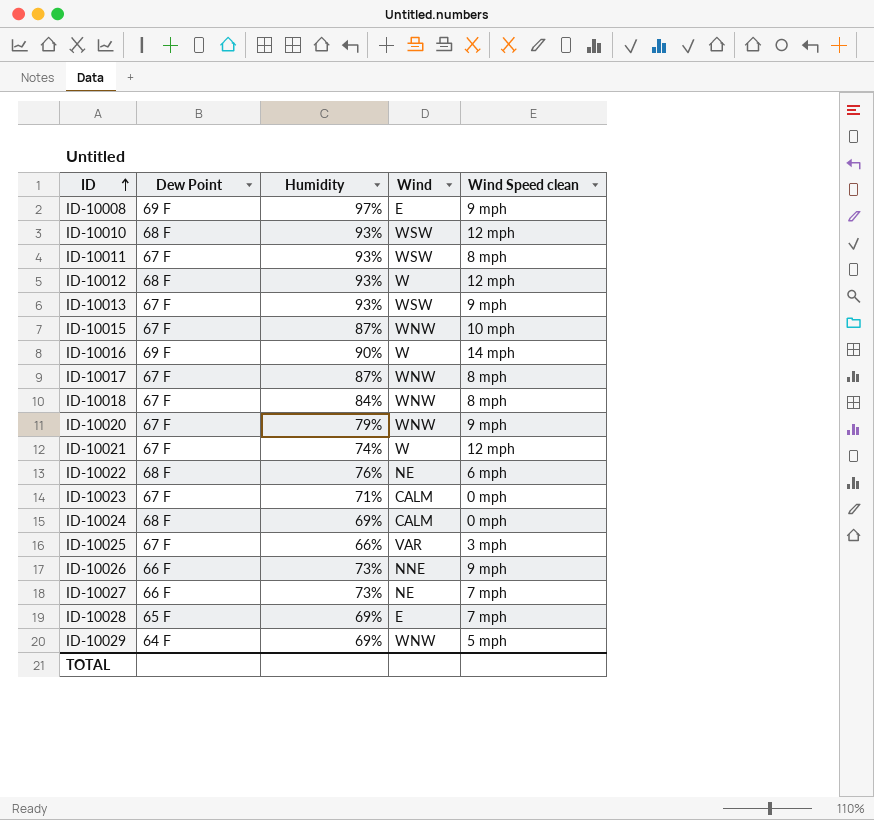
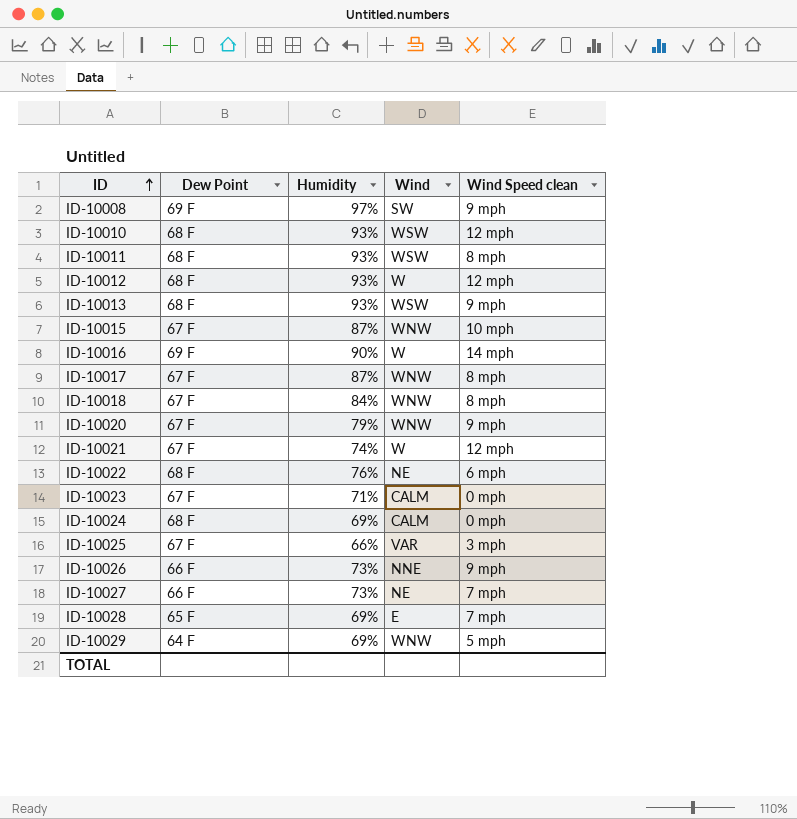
ID-10008 | Wind: E -> SW
ID-10011 | Dew Point: 67 F -> 68 F
ID-10013 | Dew Point: 67 F -> 68 F

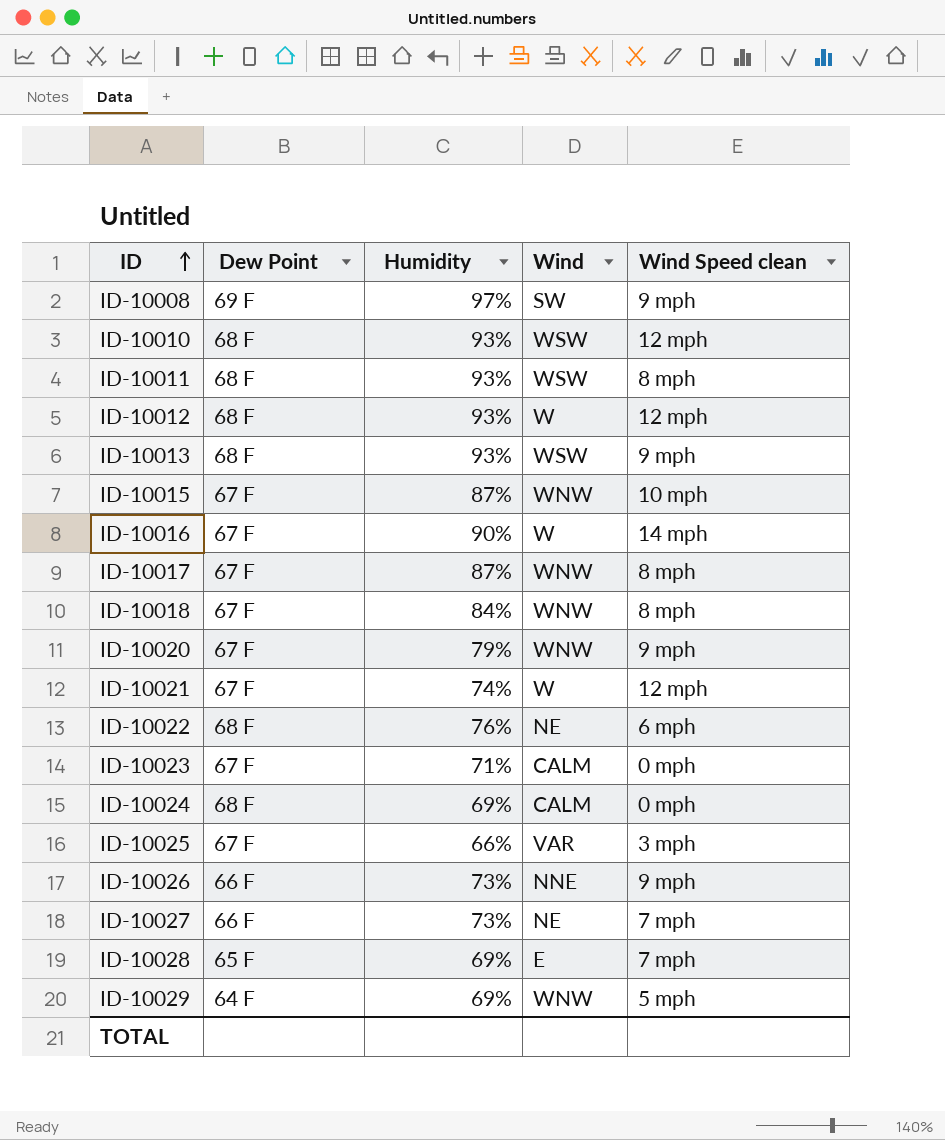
ID-10016 | Dew Point: 69 F -> 67 F

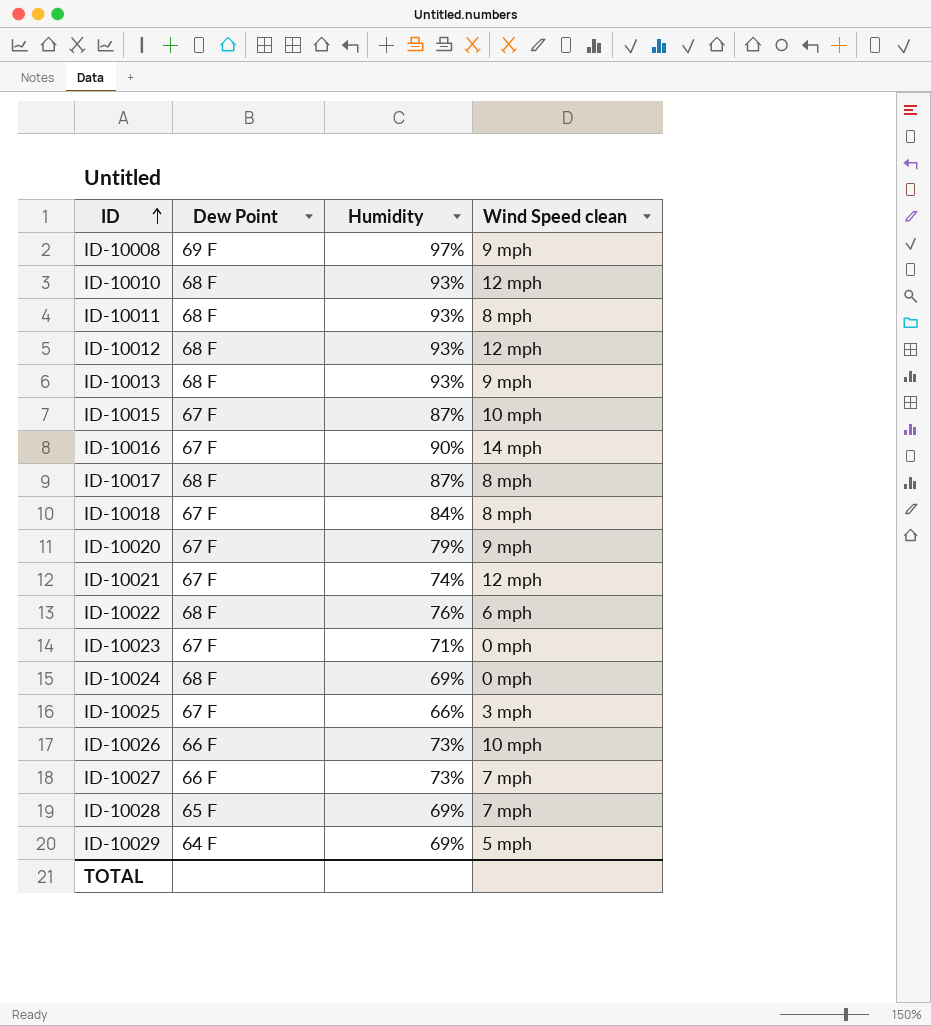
column Wind | position: 4 -> none
ID-10017 | Dew Point: 67 F -> 68 F
ID-10026 | Wind Speed clean: 9 mph -> 10 mph

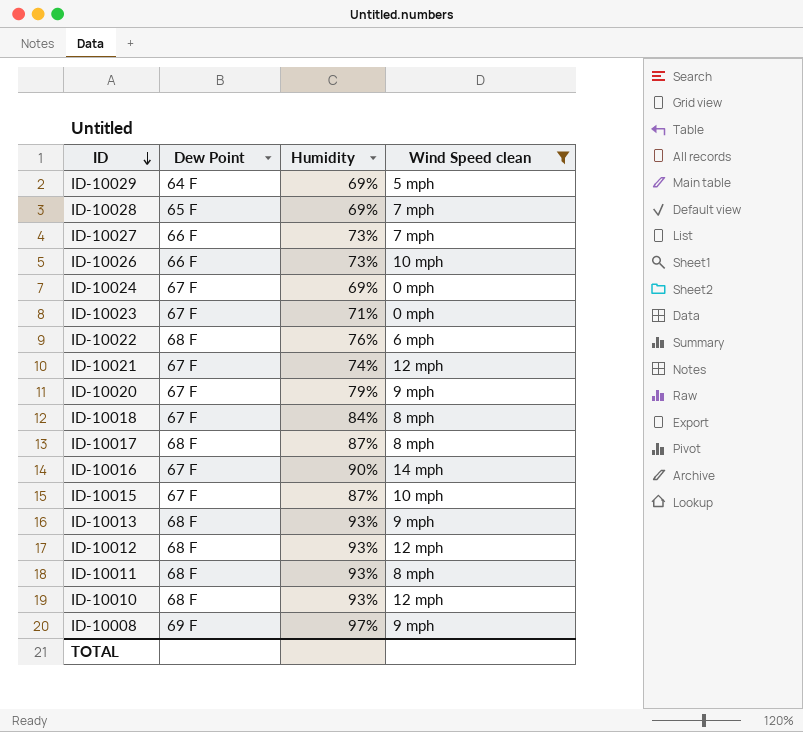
filter: none -> Wind Speed clean != 3 mph
row order: ID ascending -> ID descending
ID-10024 | Dew Point: 68 F -> 67 F

